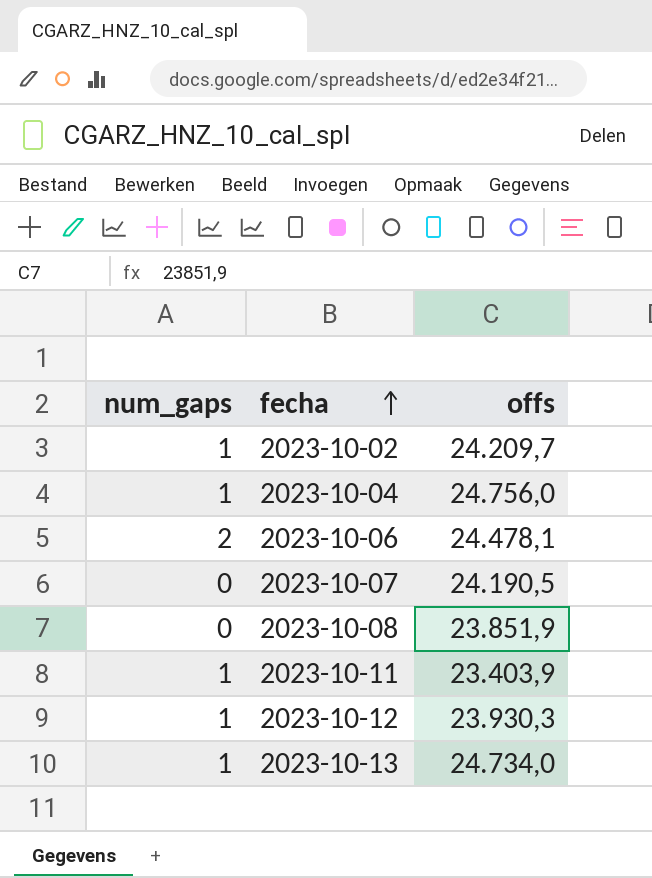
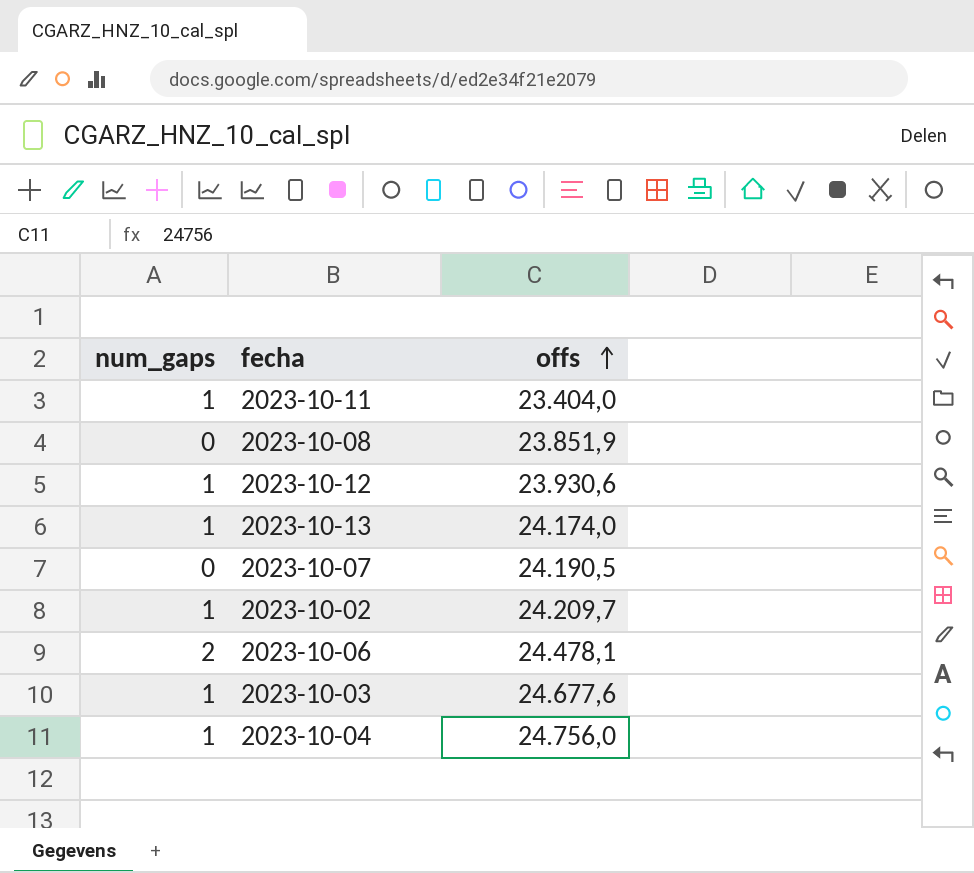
row order: fecha ascending -> offs ascending
2023-10-11 | offs: 23.403,9 -> 23.404,0
2023-10-12 | offs: 23.930,3 -> 23.930,6
2023-10-13 | offs: 24.734,0 -> 24.174,0
row 2023-10-03: none -> 1 | 24.677,6

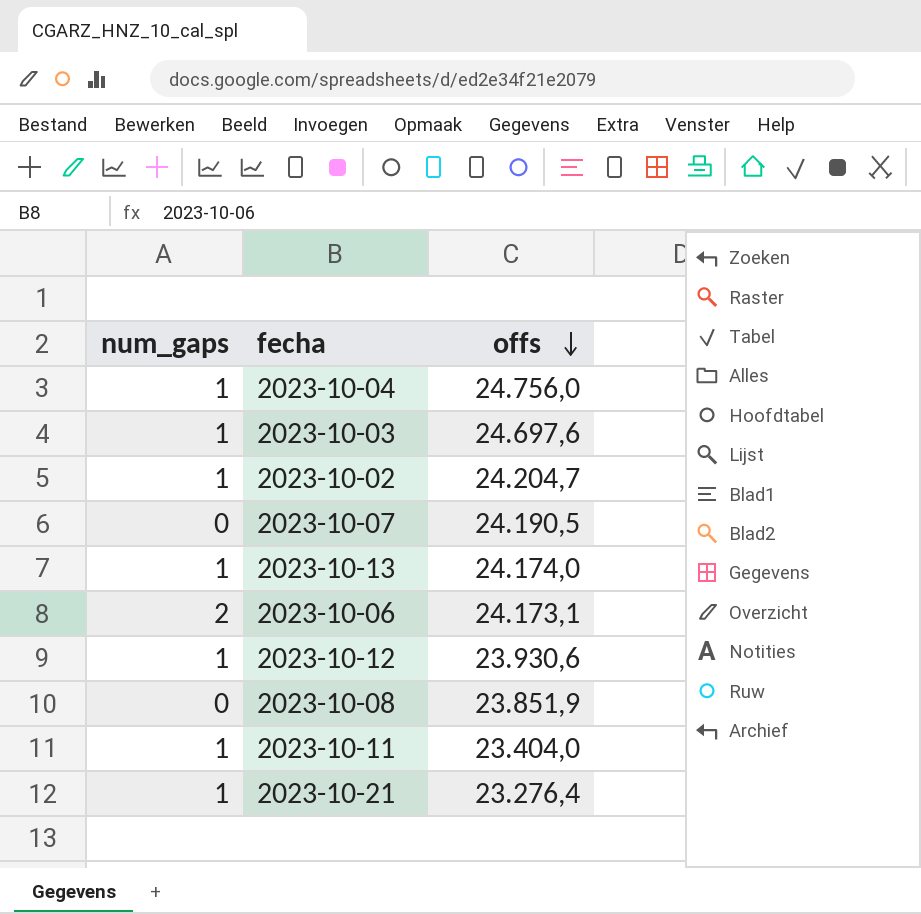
row order: offs ascending -> offs descending
2023-10-03 | offs: 24.677,6 -> 24.697,6
2023-10-02 | offs: 24.209,7 -> 24.204,7
2023-10-06 | offs: 24.478,1 -> 24.173,1
row 2023-10-21: none -> 1 | 23.276,4

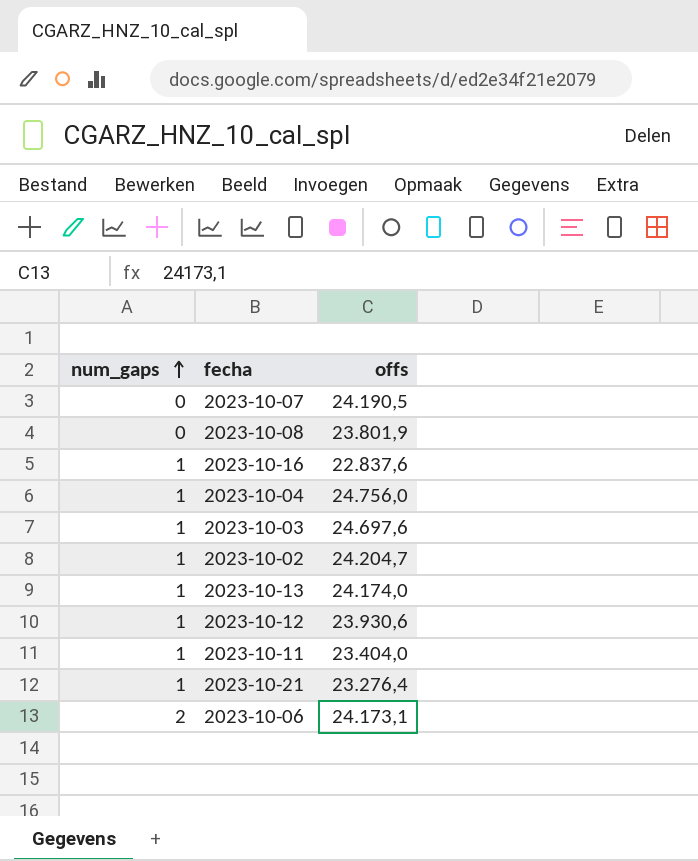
row order: offs descending -> num_gaps ascending
2023-10-08 | offs: 23.851,9 -> 23.801,9
row 2023-10-16: none -> 1 | 22.837,6

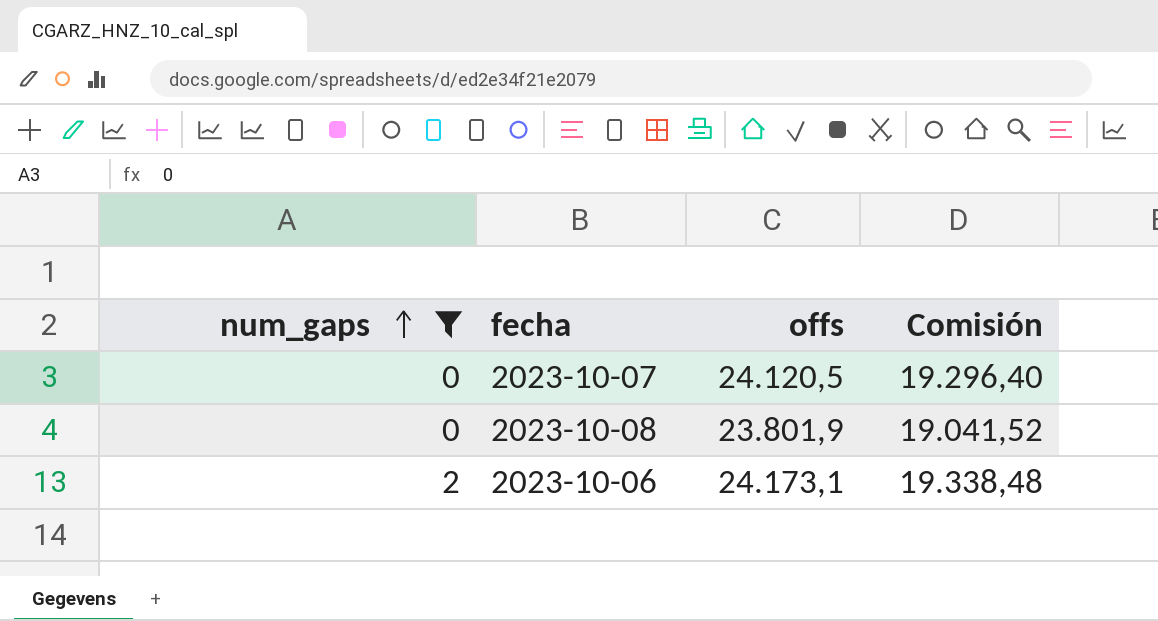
filter: none -> num_gaps != 1
column Comisión | formula: none -> [offs] * 0,8
2023-10-07 | offs: 24.190,5 -> 24.120,5

